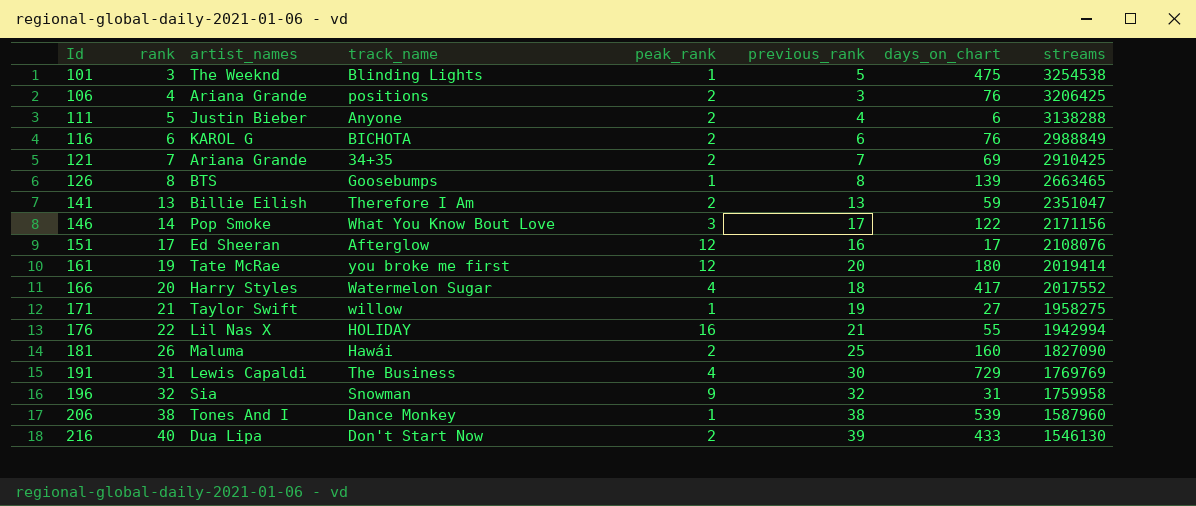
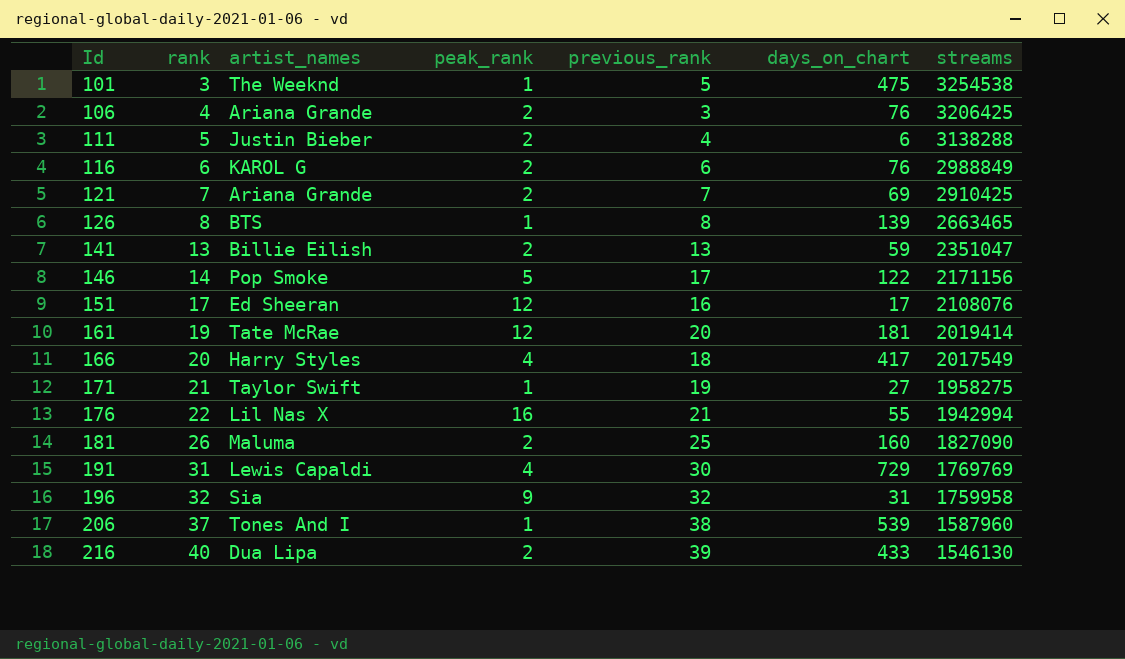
column track_name | position: 4 -> none
146 | peak_rank: 3 -> 5
161 | days_on_chart: 180 -> 181
166 | streams: 2017552 -> 2017549
206 | rank: 38 -> 37

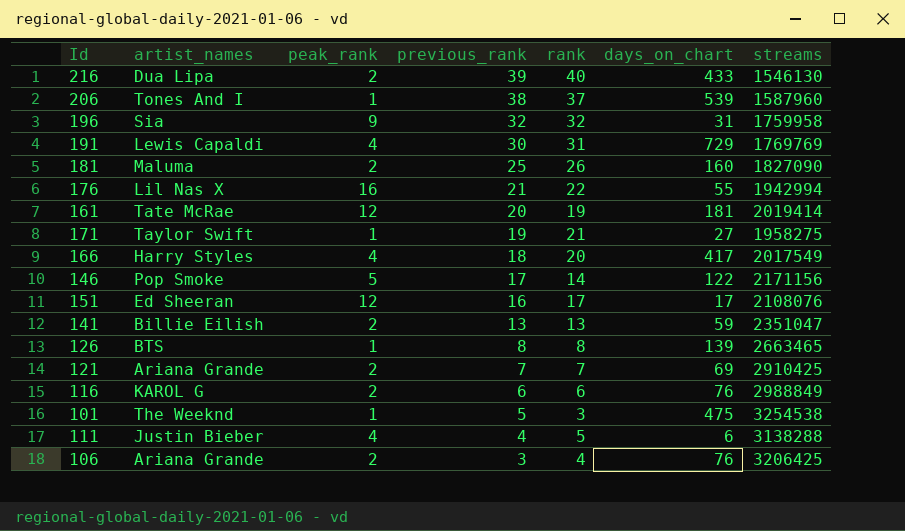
row order: Id ascending -> previous_rank descending
column rank | position: 2 -> 5
111 | peak_rank: 2 -> 4

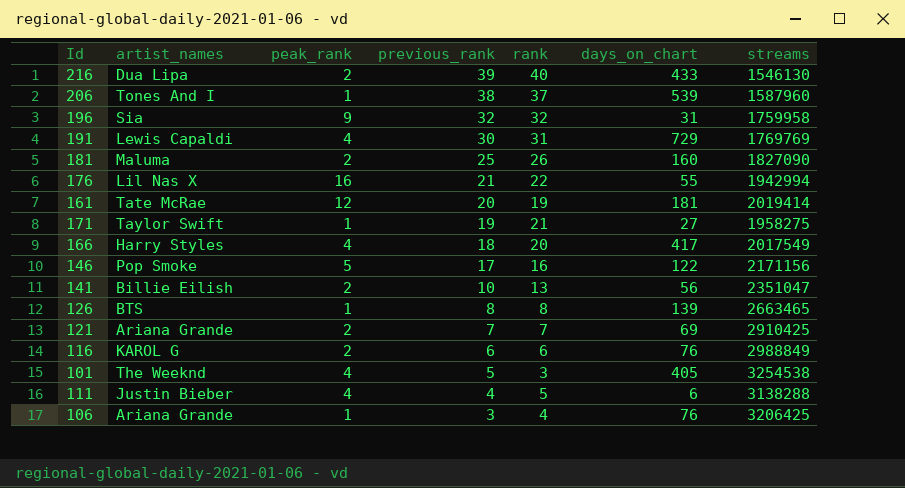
row 151: Ed Sheeran | 12 | 16 | 17 | 17 | 2108076 -> none
146 | rank: 14 -> 16
141 | previous_rank: 13 -> 10
141 | days_on_chart: 59 -> 56
101 | peak_rank: 1 -> 4
101 | days_on_chart: 475 -> 405
106 | peak_rank: 2 -> 1

